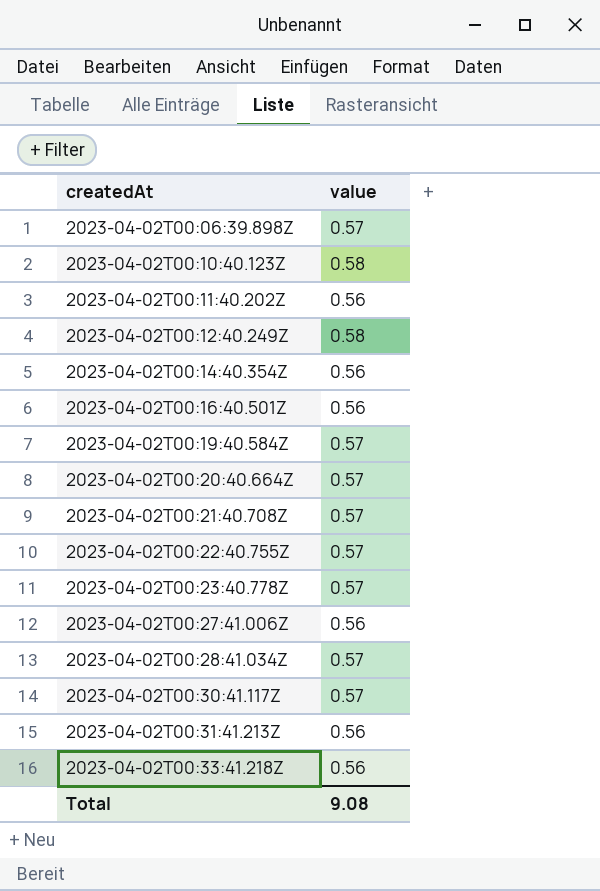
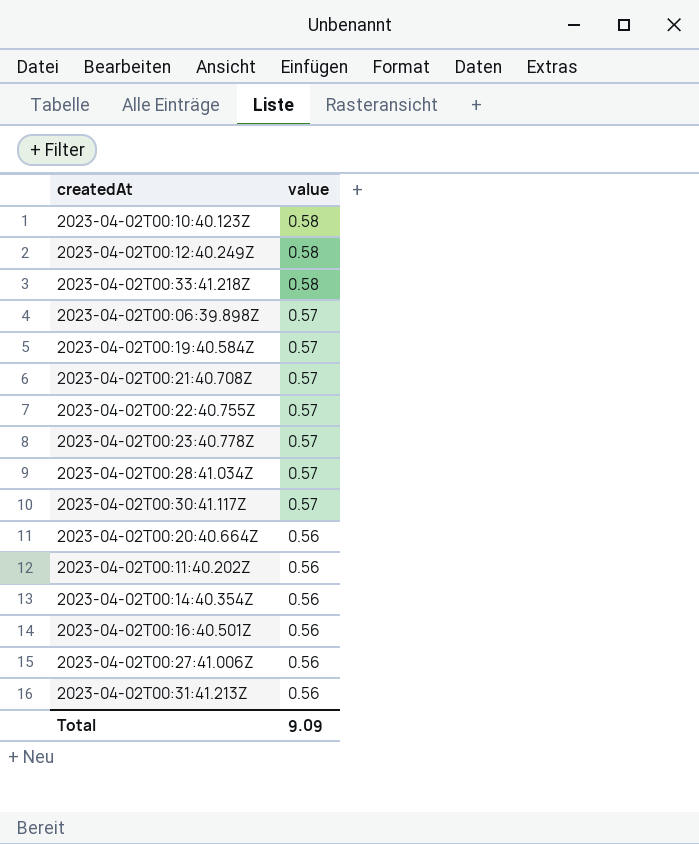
row order: createdAt ascending -> value descending
2023-04-02T00:33:41.218Z | value: 0.56 -> 0.58
2023-04-02T00:20:40.664Z | value: 0.57 -> 0.56
Total | value: 9.08 -> 9.09

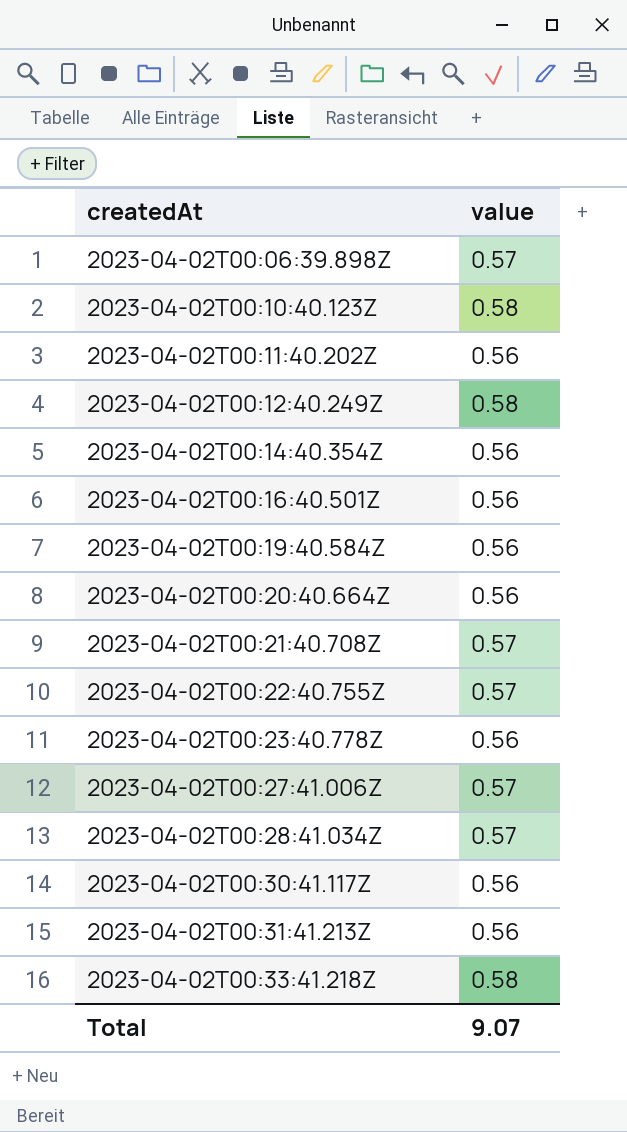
row order: value descending -> createdAt ascending
2023-04-02T00:19:40.584Z | value: 0.57 -> 0.56
2023-04-02T00:23:40.778Z | value: 0.57 -> 0.56
2023-04-02T00:27:41.006Z | value: 0.56 -> 0.57
2023-04-02T00:30:41.117Z | value: 0.57 -> 0.56
Total | value: 9.09 -> 9.07

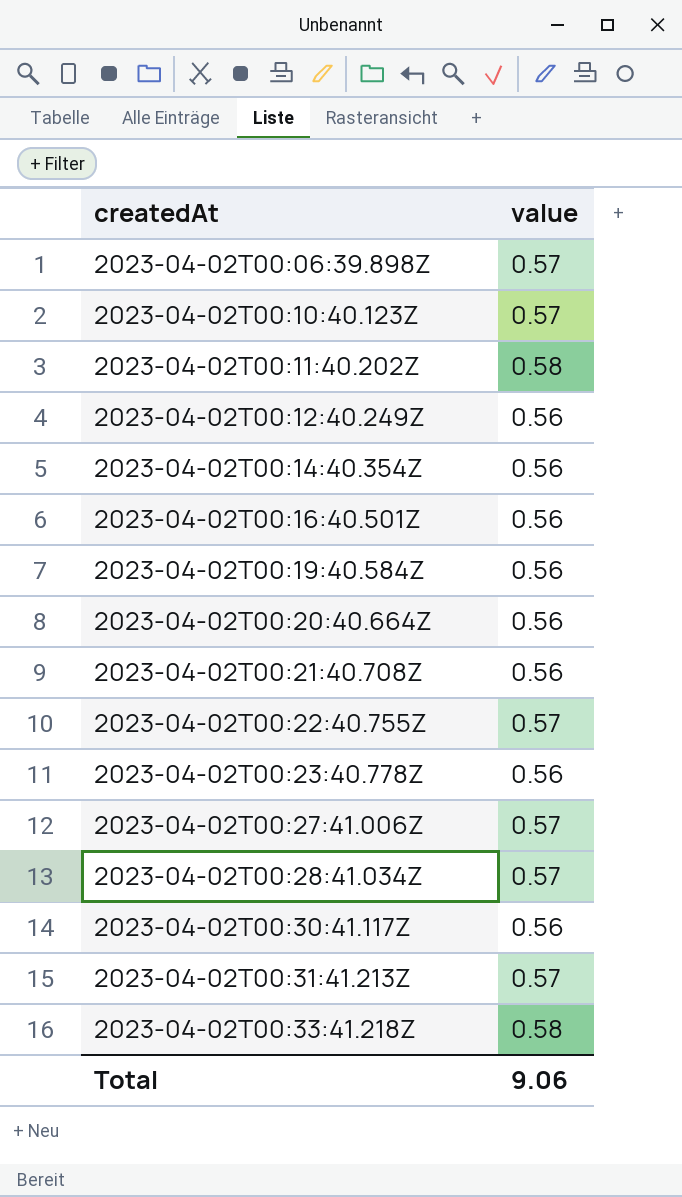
2023-04-02T00:10:40.123Z | value: 0.58 -> 0.57
2023-04-02T00:11:40.202Z | value: 0.56 -> 0.58
2023-04-02T00:12:40.249Z | value: 0.58 -> 0.56
2023-04-02T00:21:40.708Z | value: 0.57 -> 0.56
2023-04-02T00:31:41.213Z | value: 0.56 -> 0.57
Total | value: 9.07 -> 9.06

